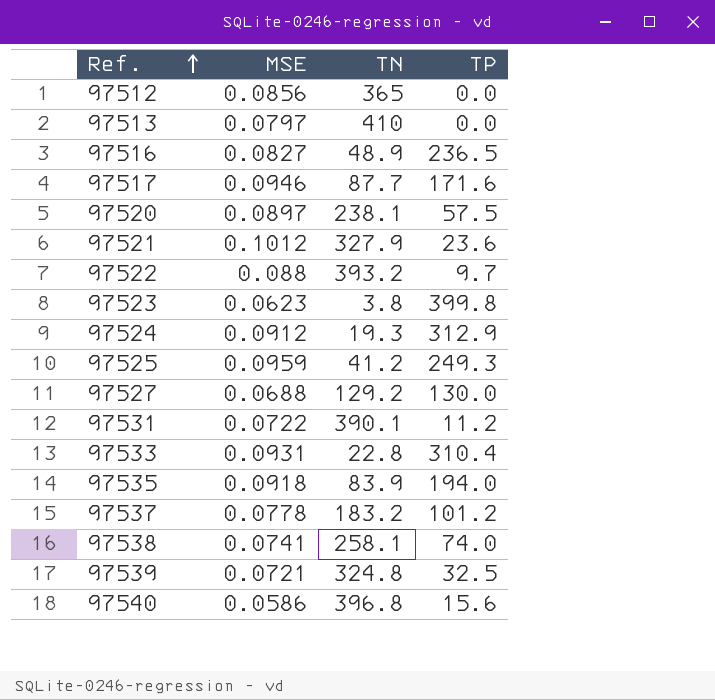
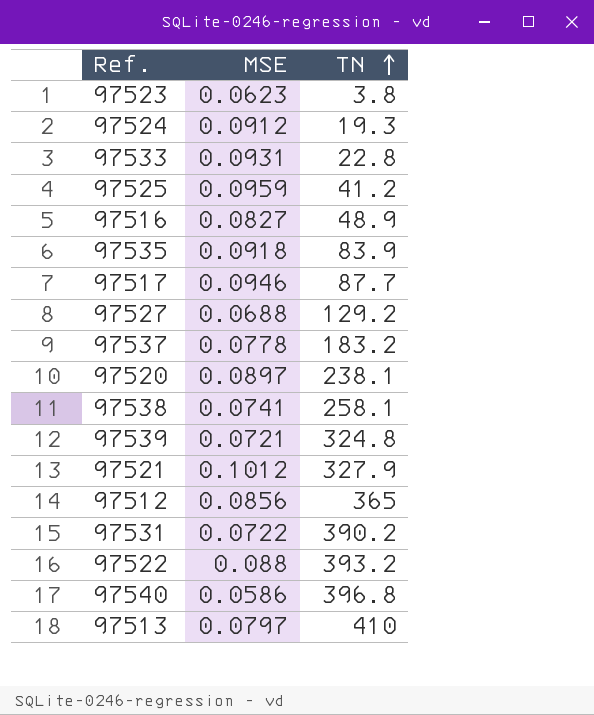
row order: Ref. ascending -> TN ascending
column TP | position: 4 -> none
97531 | TN: 390.1 -> 390.2

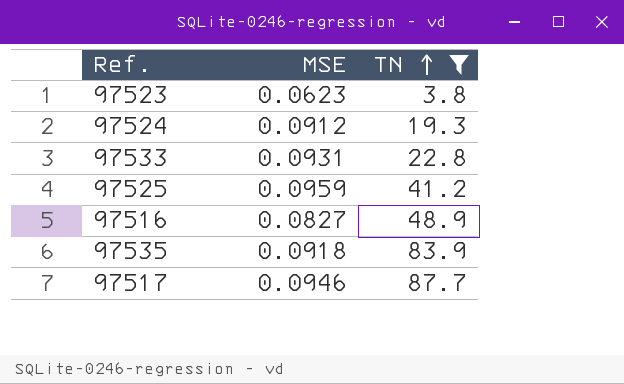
filter: none -> TN <= 87.7

